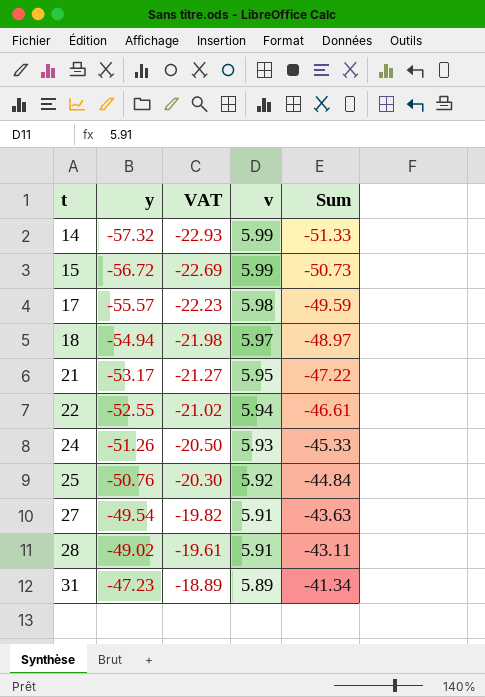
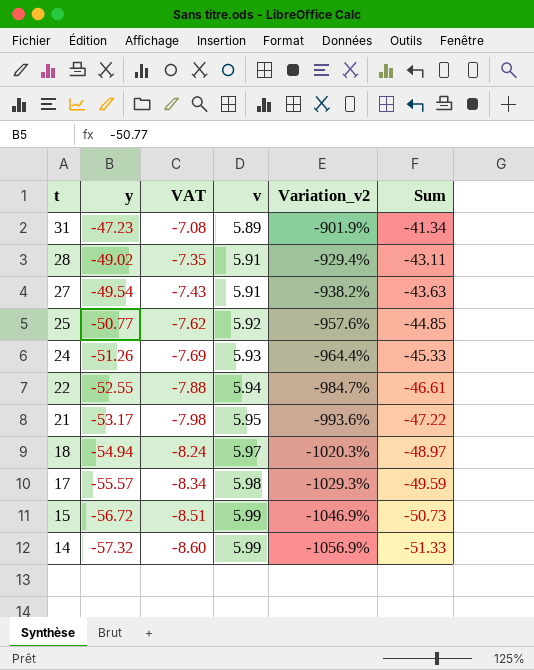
row order: t ascending -> t descending
column VAT | formula: [y] * 0.4 -> [y] * 0.15
column Variation_v2 | formula: none -> ([y] - [v]) / [v]
25 | y: -50.76 -> -50.77
25 | Sum: -44.84 -> -44.85

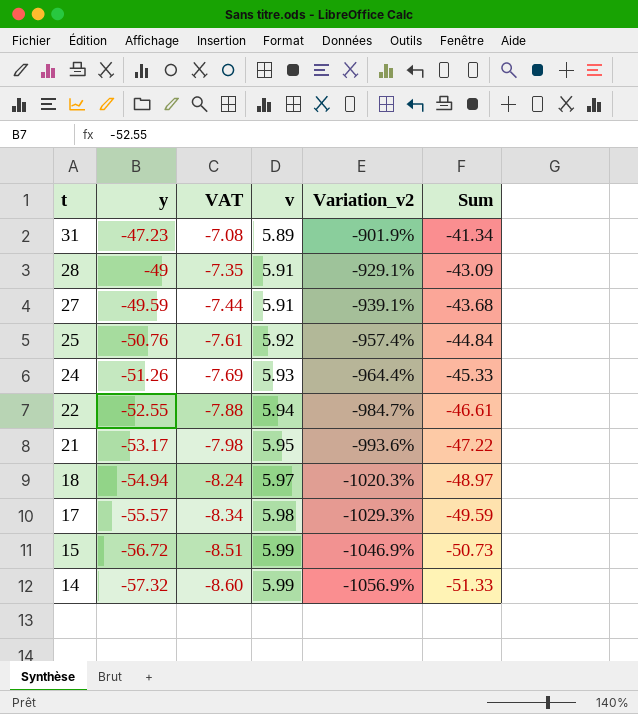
28 | y: -49.02 -> -49
28 | Variation_v2: -929.4% -> -929.1%
28 | Sum: -43.11 -> -43.09
27 | y: -49.54 -> -49.59
27 | VAT: -7.43 -> -7.44
27 | Variation_v2: -938.2% -> -939.1%
27 | Sum: -43.63 -> -43.68
25 | y: -50.77 -> -50.76
25 | VAT: -7.62 -> -7.61
25 | Variation_v2: -957.6% -> -957.4%
25 | Sum: -44.85 -> -44.84

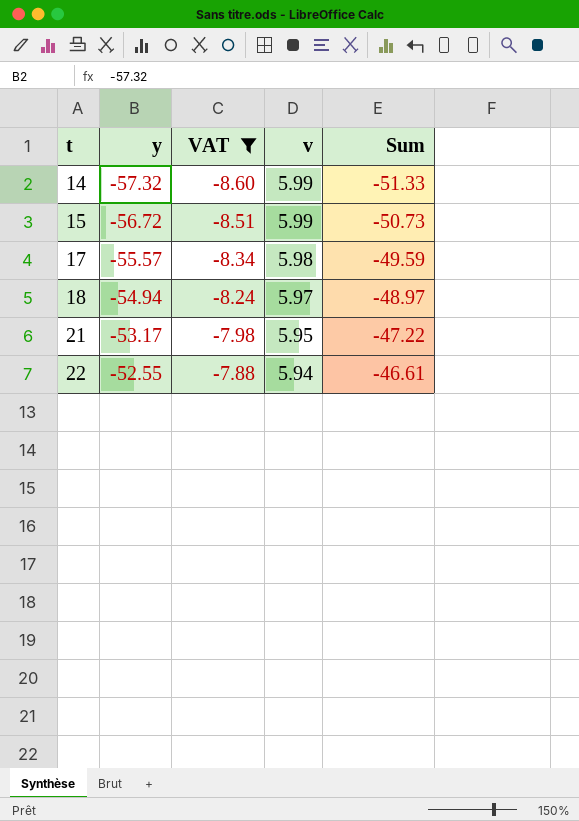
filter: none -> VAT <= -7.88
row order: t descending -> t ascending
column Variation_v2 | formula: ([y] - [v]) / [v] -> none

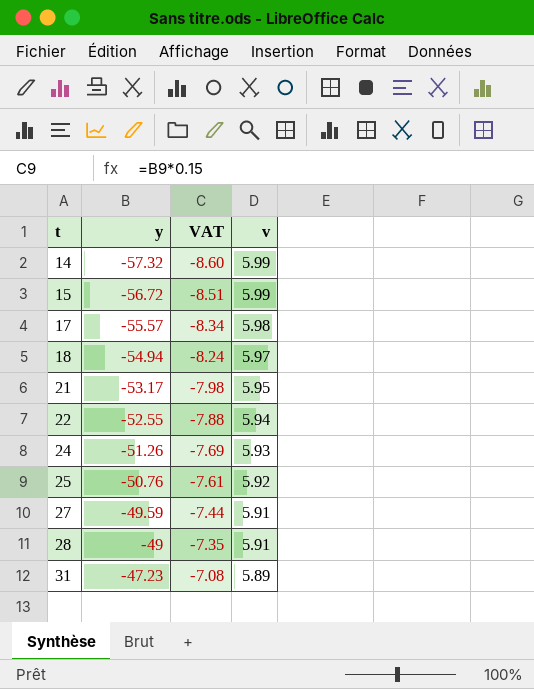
filter: VAT <= -7.88 -> none
column Sum | formula: [y] + [v] -> none

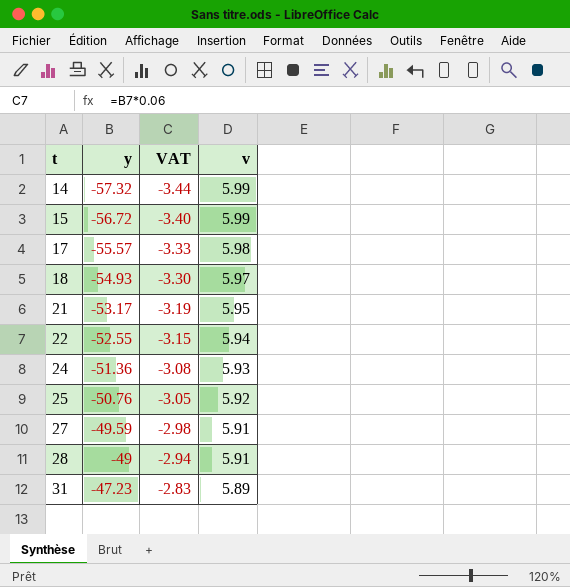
column VAT | formula: [y] * 0.15 -> [y] * 0.06
18 | y: -54.94 -> -54.93
24 | y: -51.26 -> -51.36

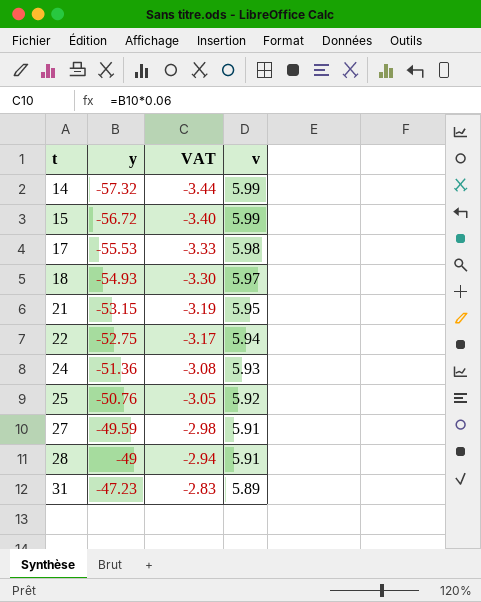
17 | y: -55.57 -> -55.53
21 | y: -53.17 -> -53.15
22 | y: -52.55 -> -52.75
22 | VAT: -3.15 -> -3.17

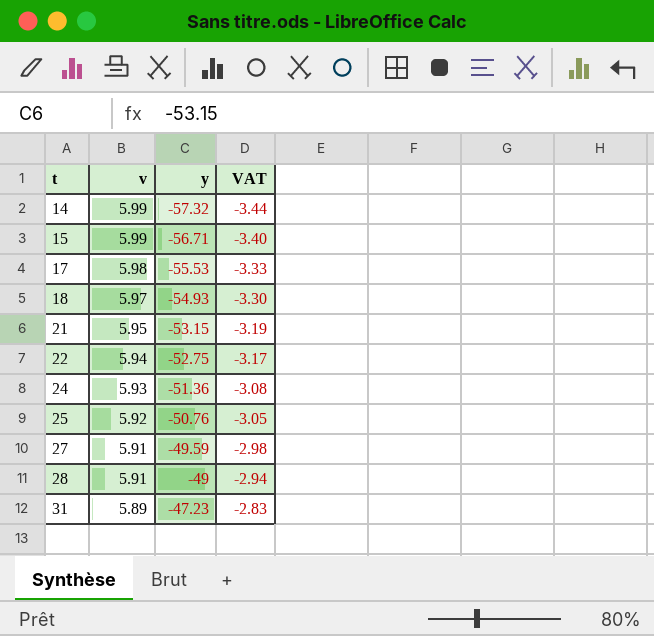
column v | position: 4 -> 2
15 | y: -56.72 -> -56.71

